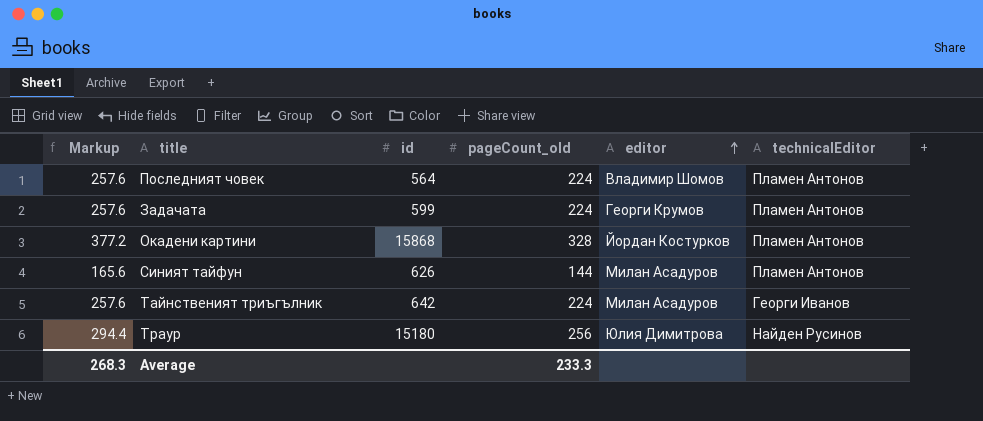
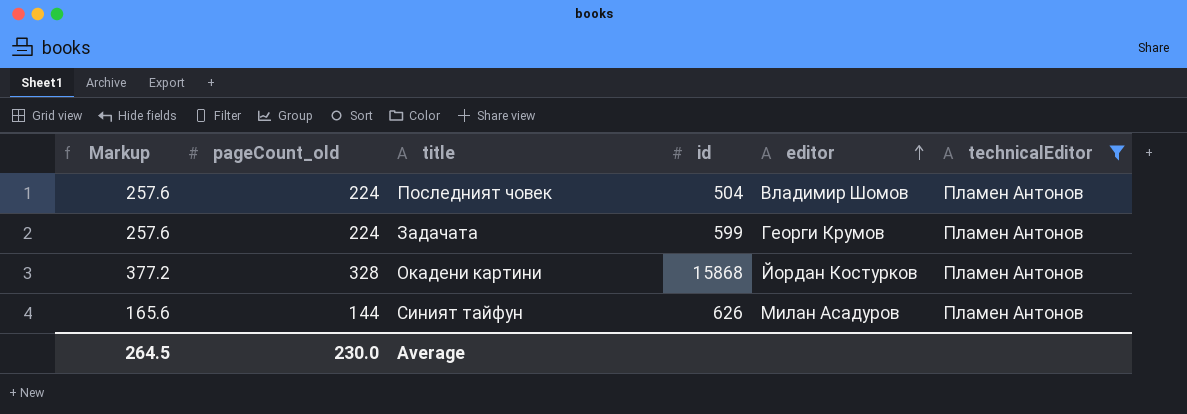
filter: none -> technicalEditor = Пламен Антонов
column pageCount_old | position: 4 -> 2
Последният човек | id: 564 -> 504
Average | Markup: 268.3 -> 264.5
Average | pageCount_old: 233.3 -> 230.0

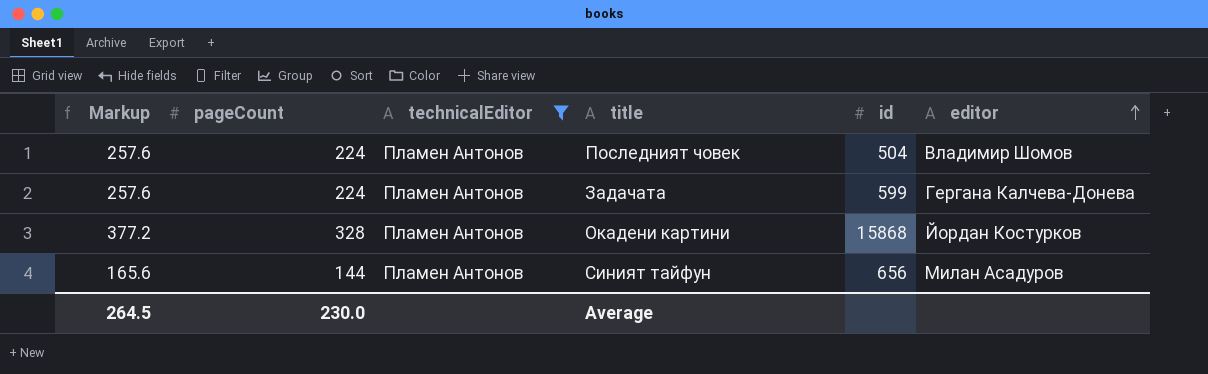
column name: pageCount_old -> pageCount
column technicalEditor | position: 6 -> 3
Задачата | editor: Георги Крумов -> Гергана Калчева-Донева
Синият тайфун | id: 626 -> 656

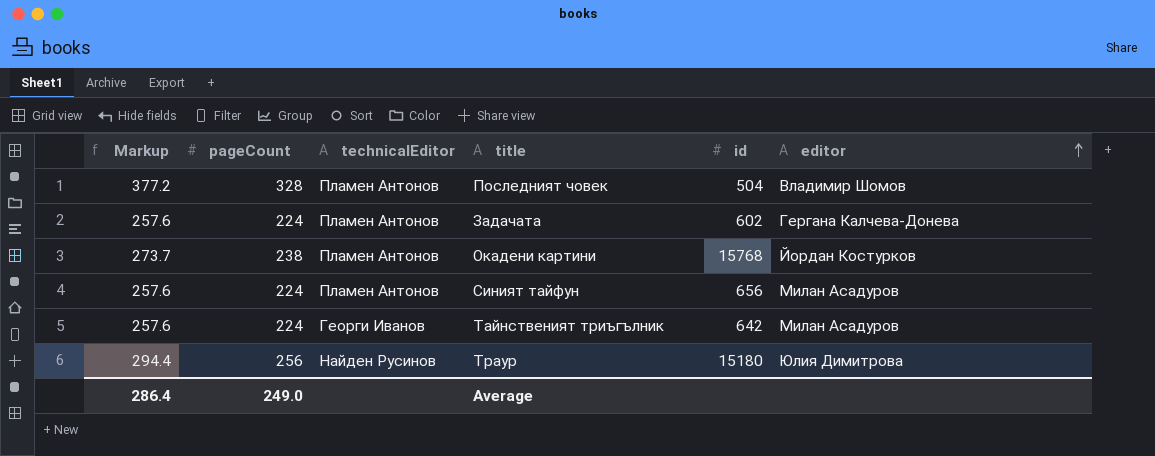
filter: technicalEditor = Пламен Антонов -> none
Последният човек | Markup: 257.6 -> 377.2
Последният човек | pageCount: 224 -> 328
Задачата | id: 599 -> 602
Окадени картини | Markup: 377.2 -> 273.7
Окадени картини | pageCount: 328 -> 238
Окадени картини | id: 15868 -> 15768
Синият тайфун | Markup: 165.6 -> 257.6
Синият тайфун | pageCount: 144 -> 224
Average | Markup: 264.5 -> 286.4
Average | pageCount: 230.0 -> 249.0

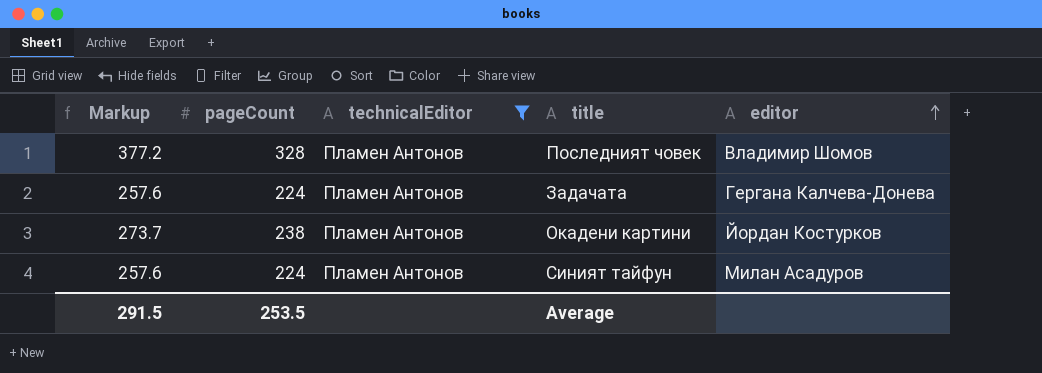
filter: none -> technicalEditor = Пламен Антонов
column id | position: 5 -> none
Average | Markup: 286.4 -> 291.5
Average | pageCount: 249.0 -> 253.5

